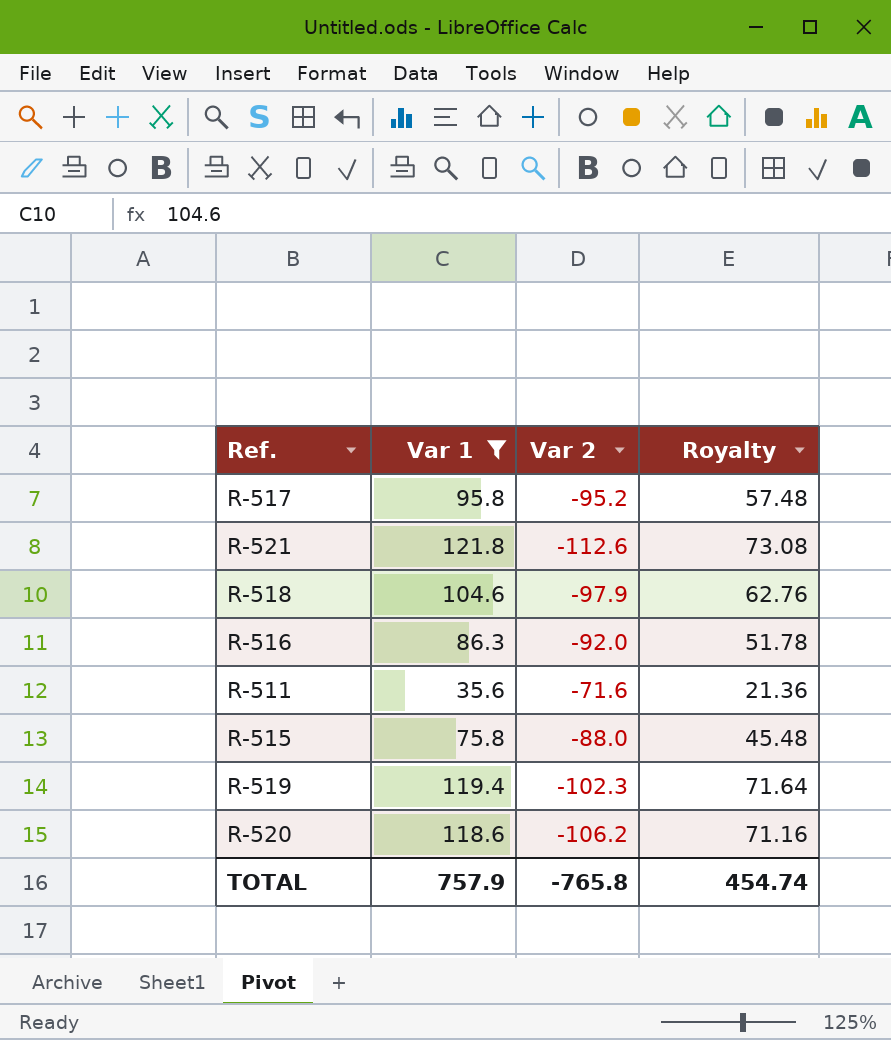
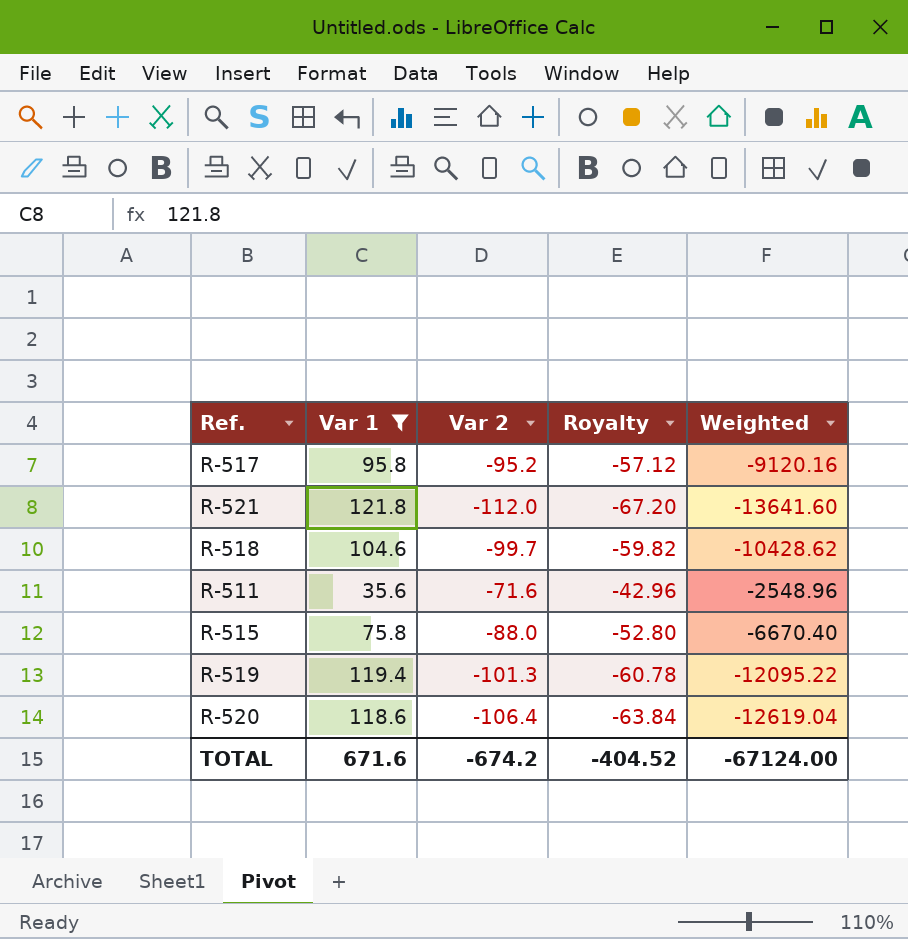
column Royalty | formula: [Var 1] * 0.6 -> [Var 2] * 0.6
column Weighted | formula: none -> [Var 1] * [Var 2]
row R-516: 86.3 | -92.0 | 51.78 -> none
R-521 | Var 2: -112.6 -> -112.0
R-518 | Var 2: -97.9 -> -99.7
R-519 | Var 2: -102.3 -> -101.3
R-520 | Var 2: -106.2 -> -106.4
TOTAL | Var 1: 757.9 -> 671.6
TOTAL | Var 2: -765.8 -> -674.2
TOTAL | Royalty: 454.74 -> -404.52

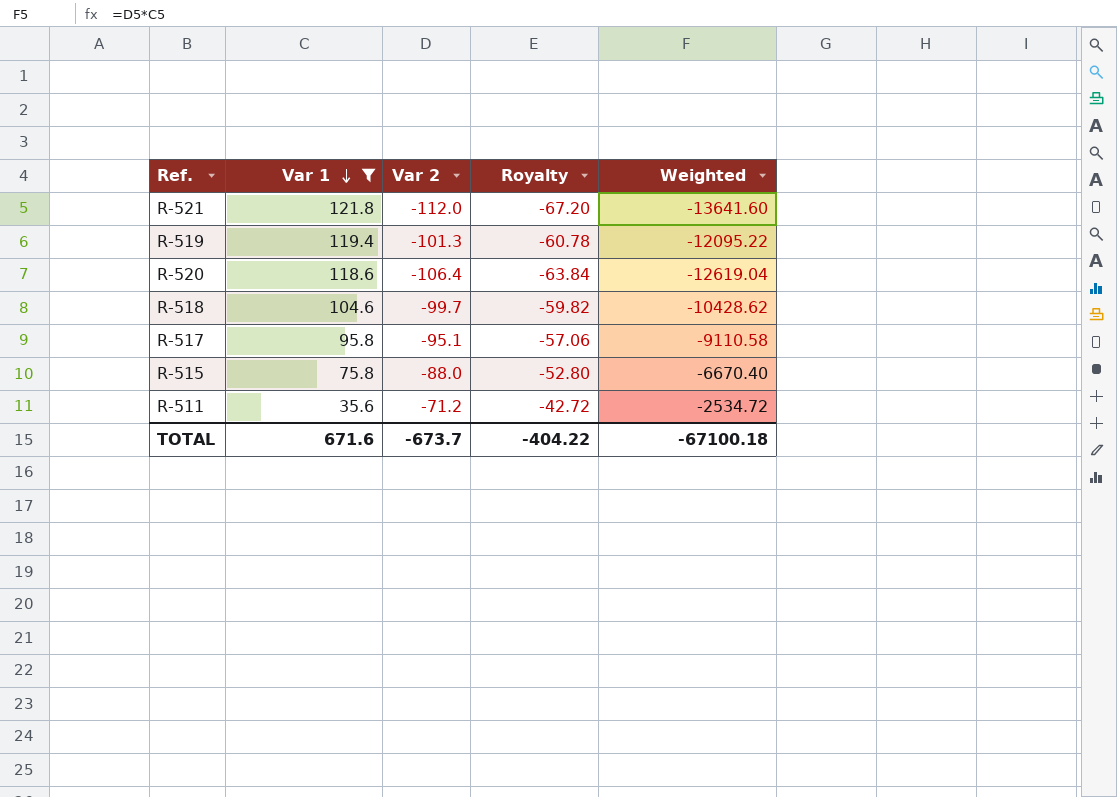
row order: none -> Var 1 descending
R-517 | Var 2: -95.2 -> -95.1
R-517 | Royalty: -57.12 -> -57.06
R-517 | Weighted: -9120.16 -> -9110.58
R-511 | Var 2: -71.6 -> -71.2
R-511 | Royalty: -42.96 -> -42.72
R-511 | Weighted: -2548.96 -> -2534.72
TOTAL | Var 2: -674.2 -> -673.7
TOTAL | Royalty: -404.52 -> -404.22
TOTAL | Weighted: -67124.00 -> -67100.18

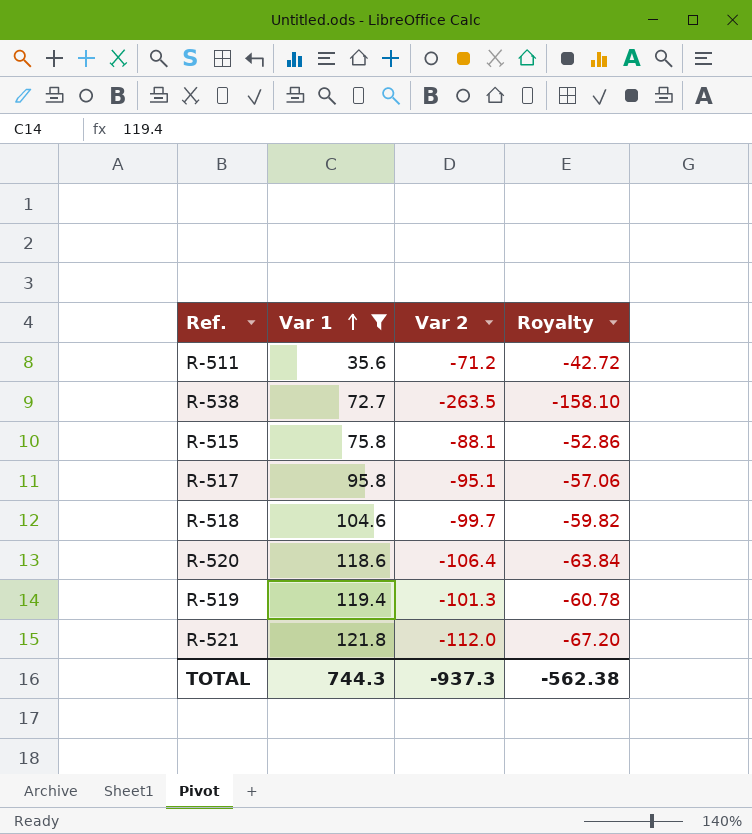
row order: Var 1 descending -> Var 1 ascending
column Weighted | formula: [Var 1] * [Var 2] -> none
row R-538: none -> 72.7 | -263.5 | -158.10
R-515 | Var 2: -88.0 -> -88.1
R-515 | Royalty: -52.80 -> -52.86
TOTAL | Var 1: 671.6 -> 744.3
TOTAL | Var 2: -673.7 -> -937.3
TOTAL | Royalty: -404.22 -> -562.38

